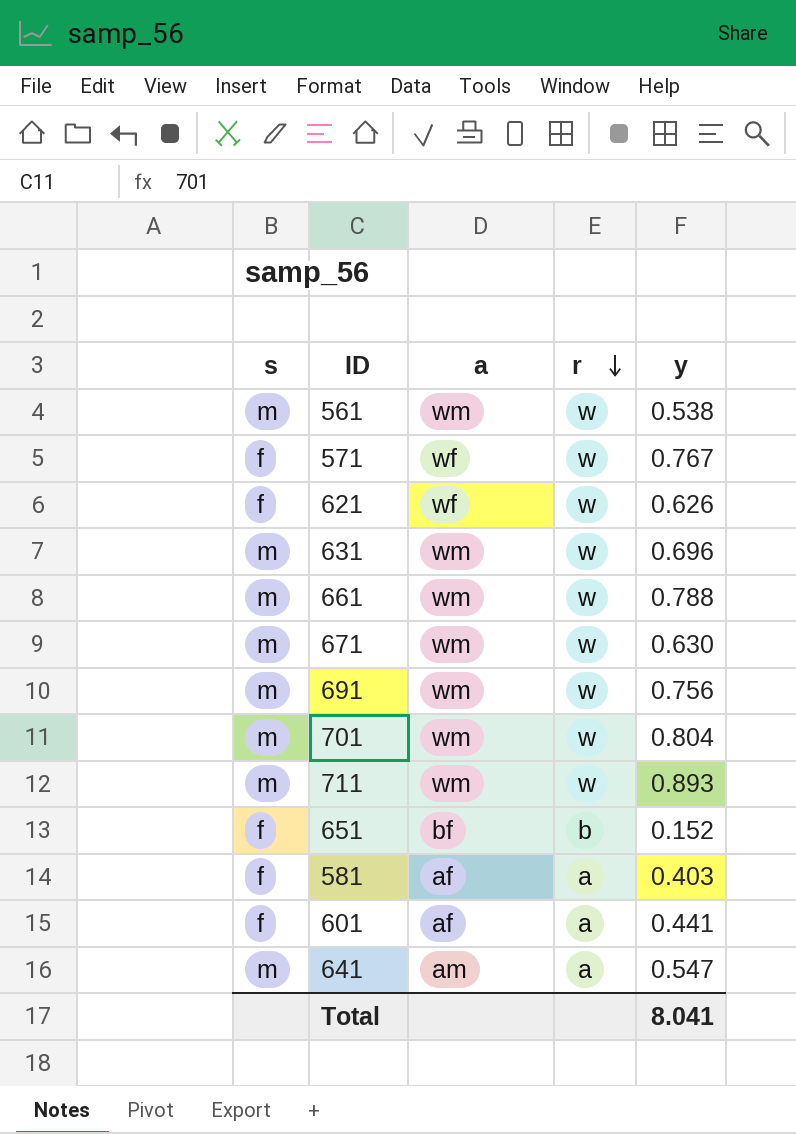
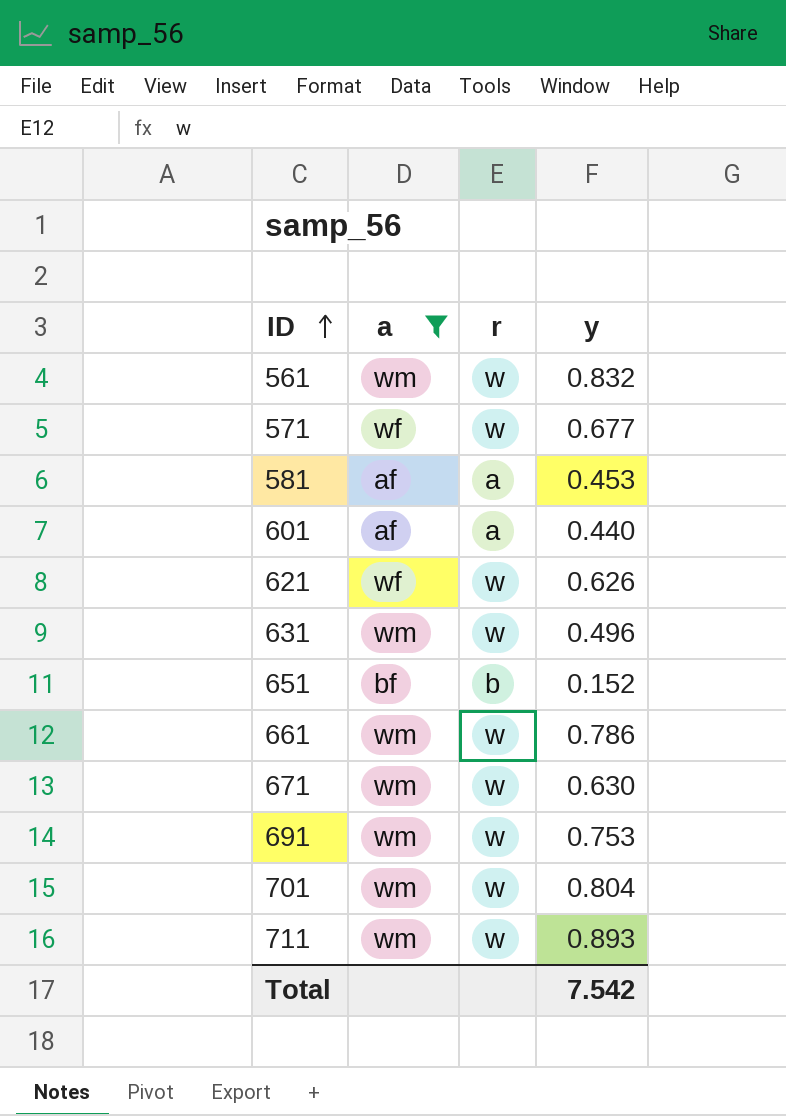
filter: none -> a != am
row order: r descending -> ID ascending
column s | position: 1 -> none
561 | y: 0.538 -> 0.832
571 | y: 0.767 -> 0.677
581 | y: 0.403 -> 0.453
601 | y: 0.441 -> 0.440
631 | y: 0.696 -> 0.496
661 | y: 0.788 -> 0.786
691 | y: 0.756 -> 0.753
Total | y: 8.041 -> 7.542

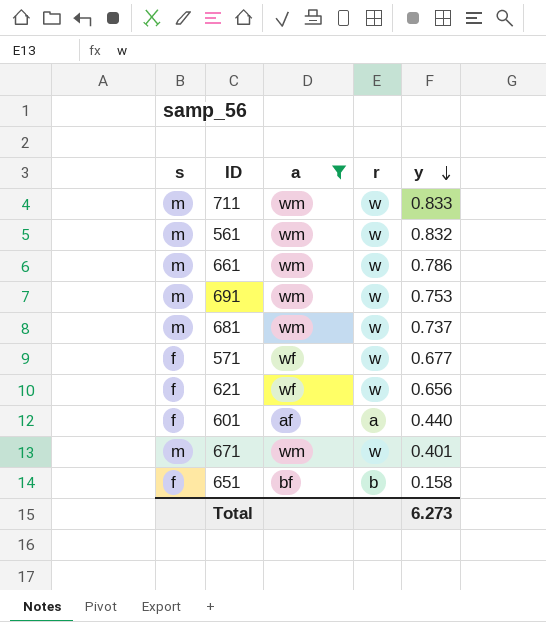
row order: ID ascending -> y descending
column s | position: none -> 1
row 581: af | a | 0.453 -> none
row 631: wm | w | 0.496 -> none
row 701: wm | w | 0.804 -> none
711 | y: 0.893 -> 0.833
row 681: none -> m | wm | w | 0.737
621 | y: 0.626 -> 0.656
671 | y: 0.630 -> 0.401
651 | y: 0.152 -> 0.158
Total | y: 7.542 -> 6.273

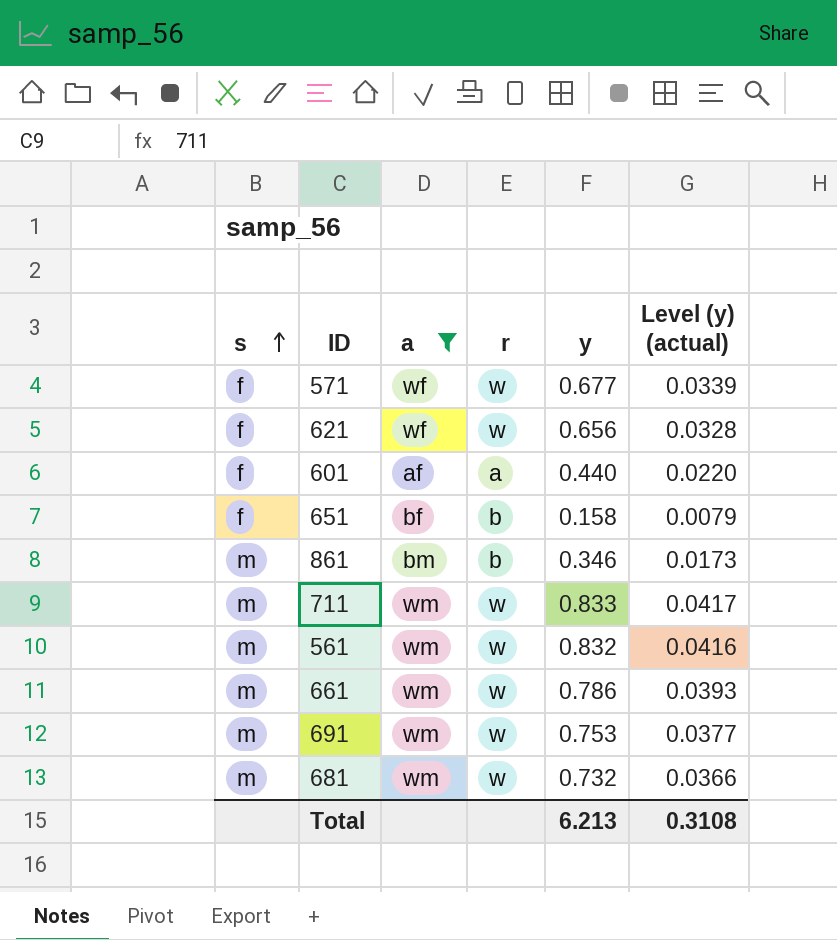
row order: y descending -> s ascending
column Level (y) (actual) | formula: none -> [y] * 0.05
row 671: m | wm | w | 0.401 -> none
row 861: none -> m | bm | b | 0.346 | 0.0173
681 | y: 0.737 -> 0.732
Total | y: 6.273 -> 6.213

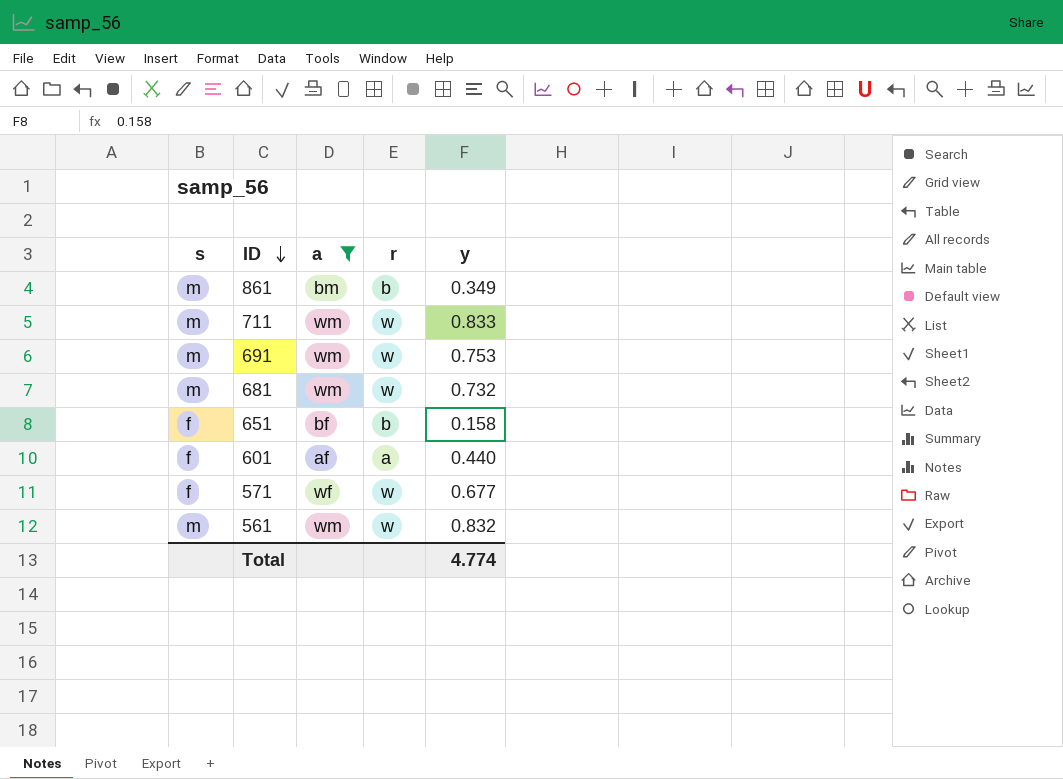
row order: s ascending -> ID descending
column Level (y) (actual) | formula: [y] * 0.05 -> none
row 621: f | wf | w | 0.656 | 0.0328 -> none
row 661: m | wm | w | 0.786 | 0.0393 -> none
861 | y: 0.346 -> 0.349
Total | y: 6.213 -> 4.774

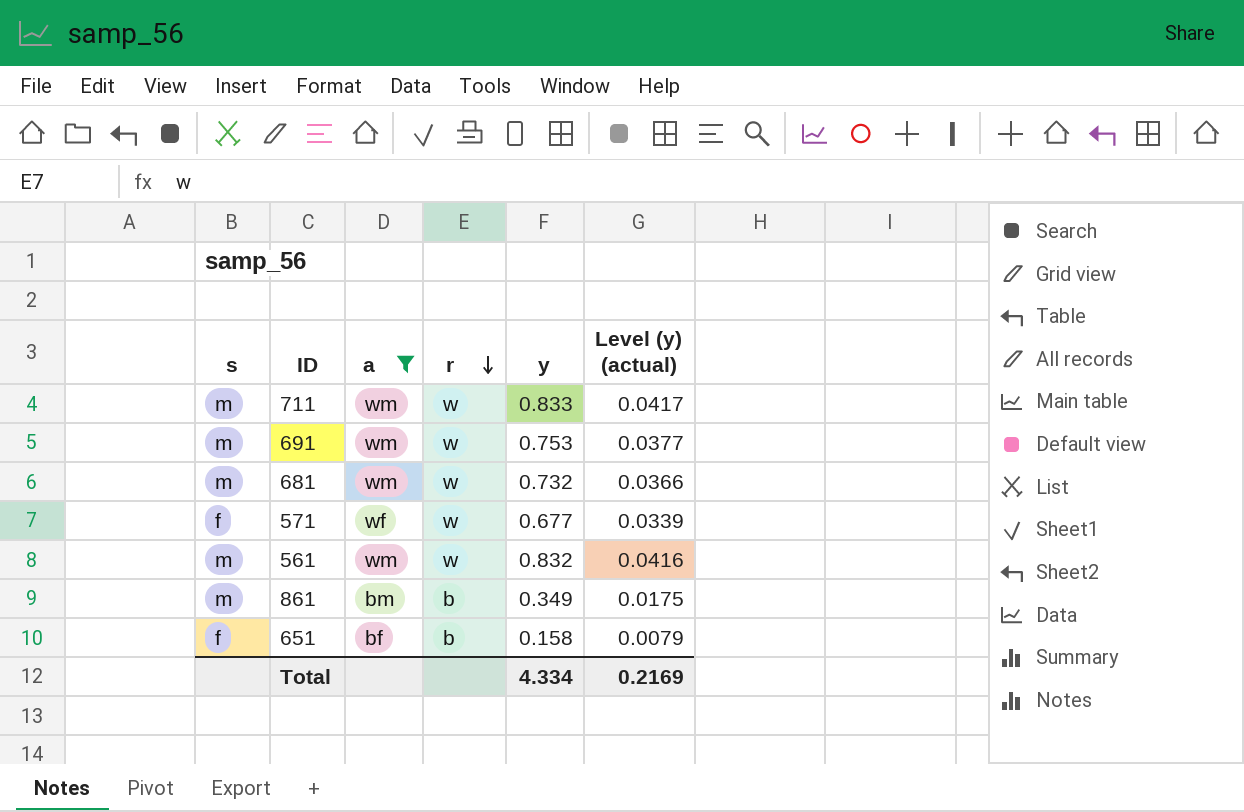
row order: ID descending -> r descending
column Level (y) (actual) | formula: none -> [y] * 0.05
row 601: f | af | a | 0.440 -> none
Total | y: 4.774 -> 4.334

